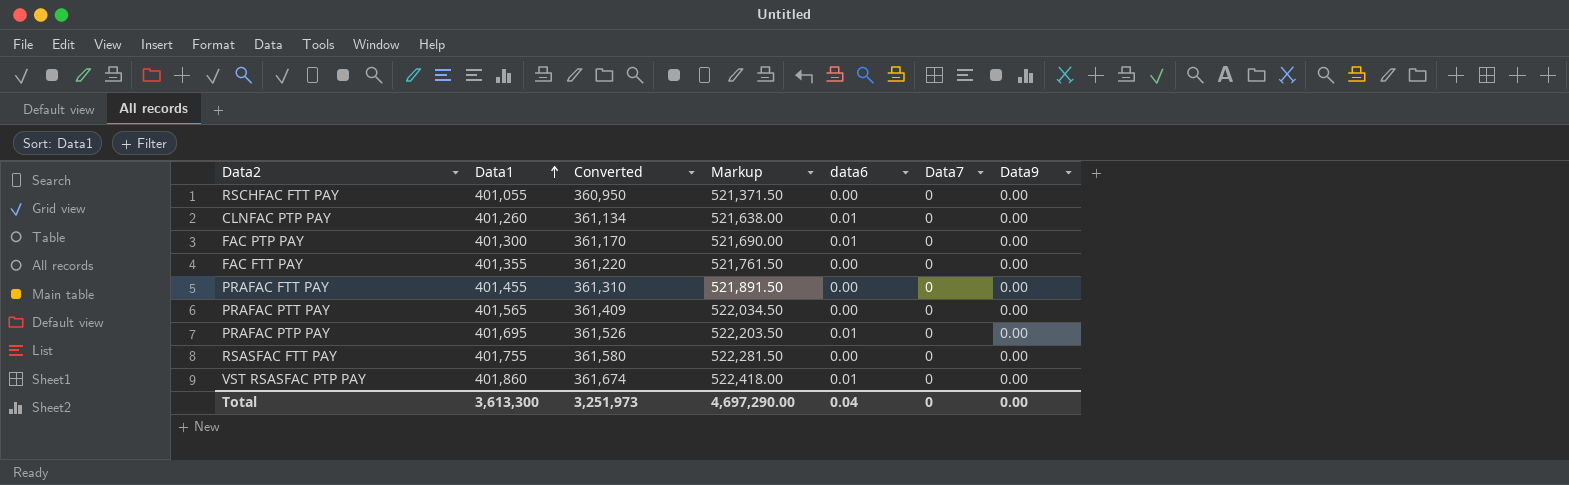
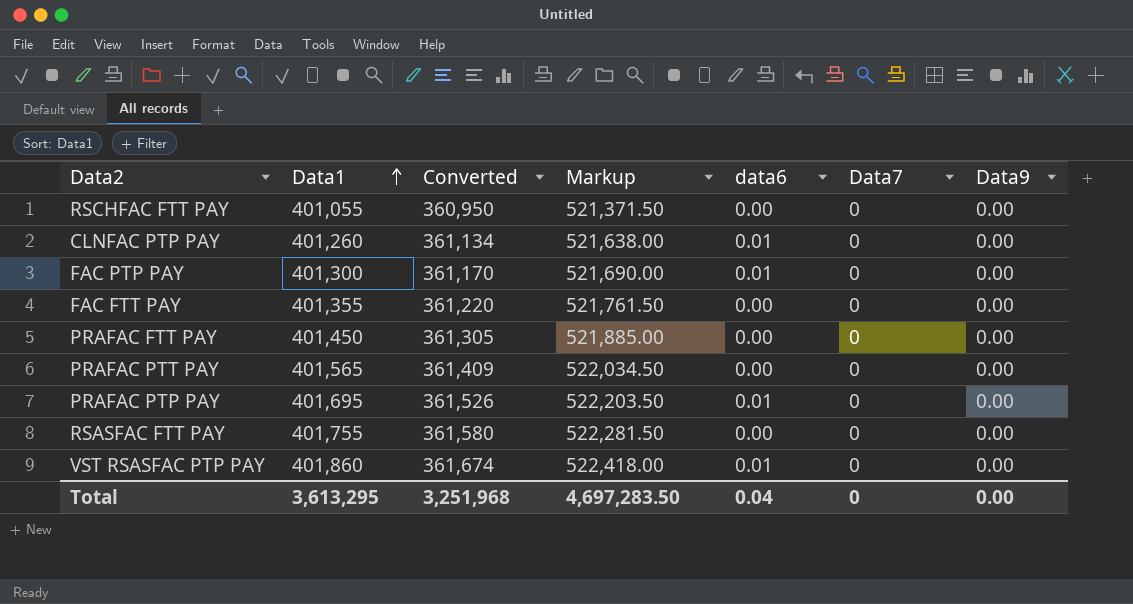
PRAFAC FTT PAY | Data1: 401,455 -> 401,450
PRAFAC FTT PAY | Converted: 361,310 -> 361,305
PRAFAC FTT PAY | Markup: 521,891.50 -> 521,885.00
Total | Data1: 3,613,300 -> 3,613,295
Total | Converted: 3,251,973 -> 3,251,968
Total | Markup: 4,697,290.00 -> 4,697,283.50

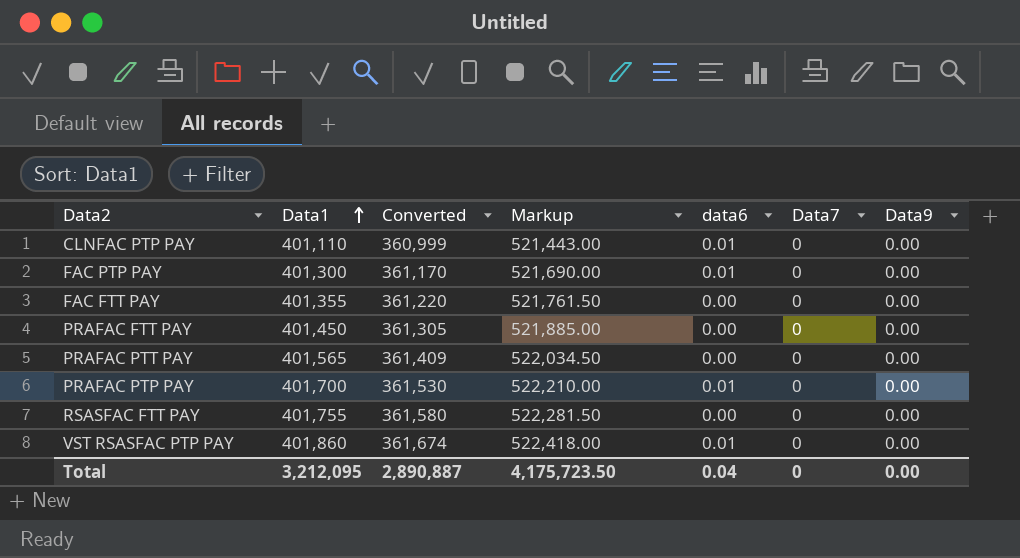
row RSCHFAC FTT PAY: 401,055 | 360,950 | 521,371.50 | 0.00 | 0 | 0.00 -> none
CLNFAC PTP PAY | Data1: 401,260 -> 401,110
CLNFAC PTP PAY | Converted: 361,134 -> 360,999
CLNFAC PTP PAY | Markup: 521,638.00 -> 521,443.00
PRAFAC PTP PAY | Data1: 401,695 -> 401,700
PRAFAC PTP PAY | Converted: 361,526 -> 361,530
PRAFAC PTP PAY | Markup: 522,203.50 -> 522,210.00
Total | Data1: 3,613,295 -> 3,212,095
Total | Converted: 3,251,968 -> 2,890,887
Total | Markup: 4,697,283.50 -> 4,175,723.50

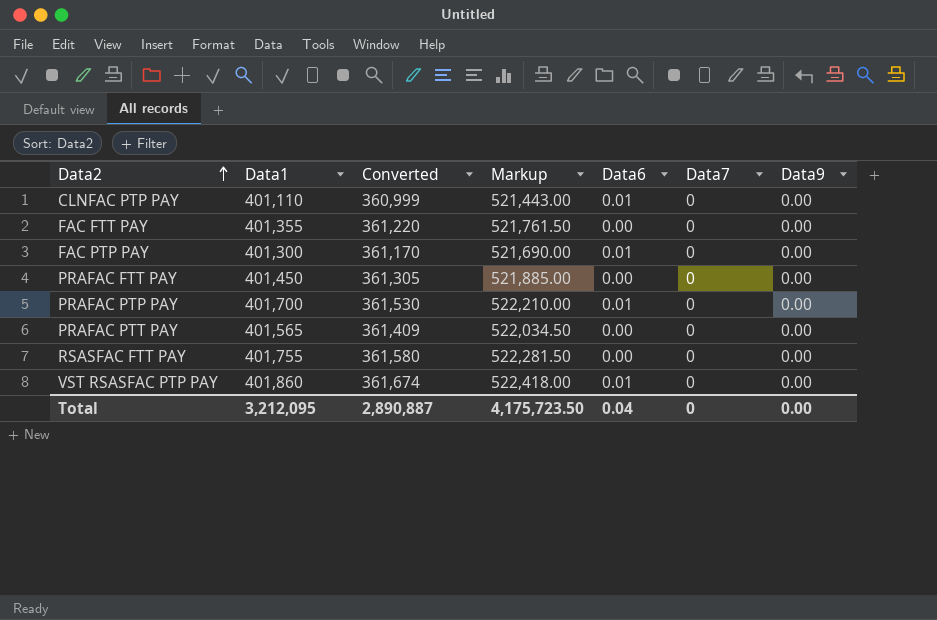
row order: Data1 ascending -> Data2 ascending
column name: data6 -> Data6

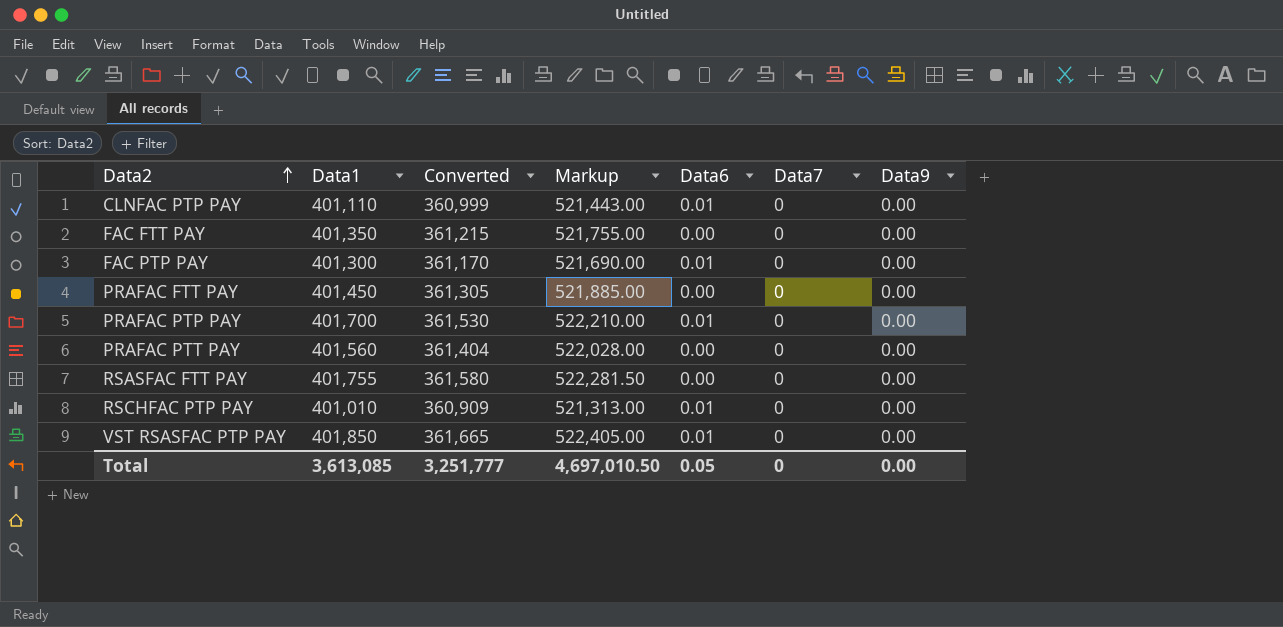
FAC FTT PAY | Data1: 401,355 -> 401,350
FAC FTT PAY | Converted: 361,220 -> 361,215
FAC FTT PAY | Markup: 521,761.50 -> 521,755.00
PRAFAC PTT PAY | Data1: 401,565 -> 401,560
PRAFAC PTT PAY | Converted: 361,409 -> 361,404
PRAFAC PTT PAY | Markup: 522,034.50 -> 522,028.00
row RSCHFAC PTP PAY: none -> 401,010 | 360,909 | 521,313.00 | 0.01 | 0 | 0.00
VST RSASFAC PTP PAY | Data1: 401,860 -> 401,850
VST RSASFAC PTP PAY | Converted: 361,674 -> 361,665
VST RSASFAC PTP PAY | Markup: 522,418.00 -> 522,405.00
Total | Data1: 3,212,095 -> 3,613,085
Total | Converted: 2,890,887 -> 3,251,777
Total | Markup: 4,175,723.50 -> 4,697,010.50
Total | Data6: 0.04 -> 0.05

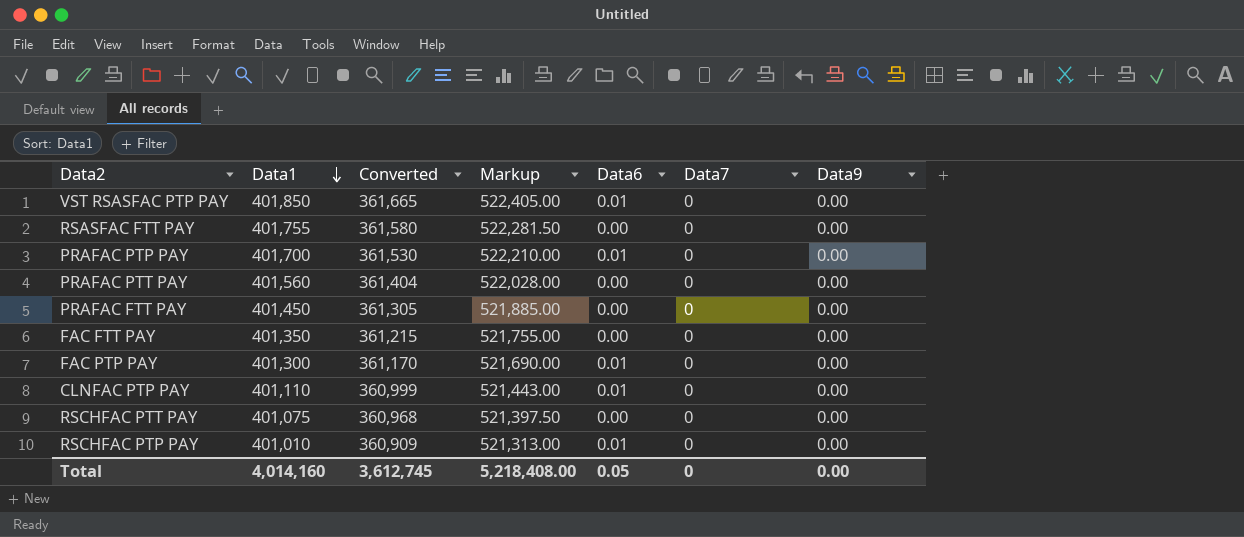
row order: Data2 ascending -> Data1 descending
row RSCHFAC PTT PAY: none -> 401,075 | 360,968 | 521,397.50 | 0.00 | 0 | 0.00
Total | Data1: 3,613,085 -> 4,014,160
Total | Converted: 3,251,777 -> 3,612,745
Total | Markup: 4,697,010.50 -> 5,218,408.00

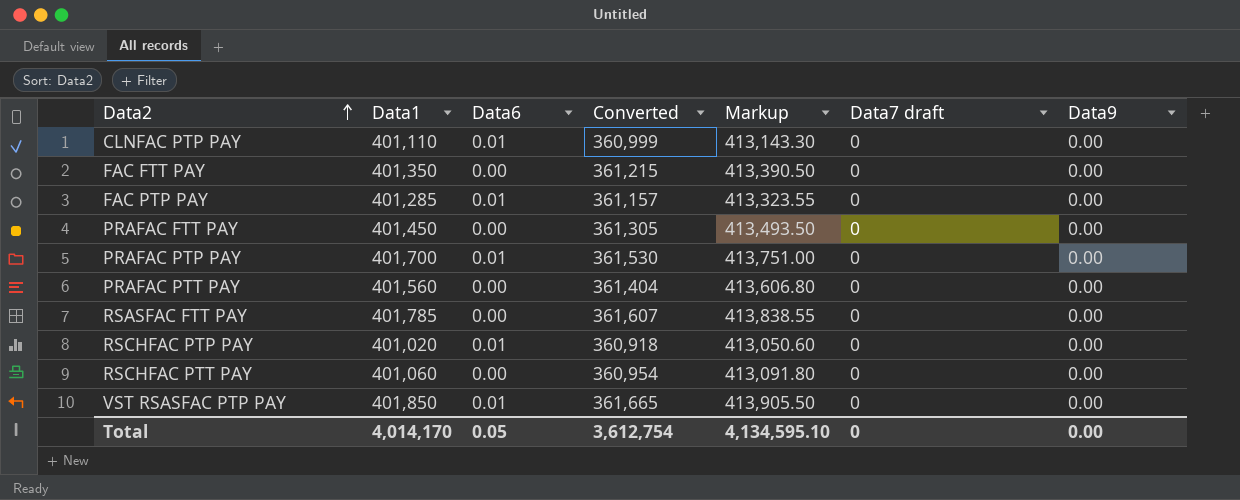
row order: Data1 descending -> Data2 ascending
column Data6 | position: 5 -> 3
column Markup | formula: [Data1] * 1.3 -> [Data1] * 1.03
column name: Data7 -> Data7 draft
FAC PTP PAY | Data1: 401,300 -> 401,285
FAC PTP PAY | Converted: 361,170 -> 361,157
RSASFAC FTT PAY | Data1: 401,755 -> 401,785
RSASFAC FTT PAY | Converted: 361,580 -> 361,607
RSCHFAC PTP PAY | Data1: 401,010 -> 401,020
RSCHFAC PTP PAY | Converted: 360,909 -> 360,918
RSCHFAC PTT PAY | Data1: 401,075 -> 401,060
RSCHFAC PTT PAY | Converted: 360,968 -> 360,954
Total | Data1: 4,014,160 -> 4,014,170
Total | Converted: 3,612,745 -> 3,612,754
Total | Markup: 5,218,408.00 -> 4,134,595.10

